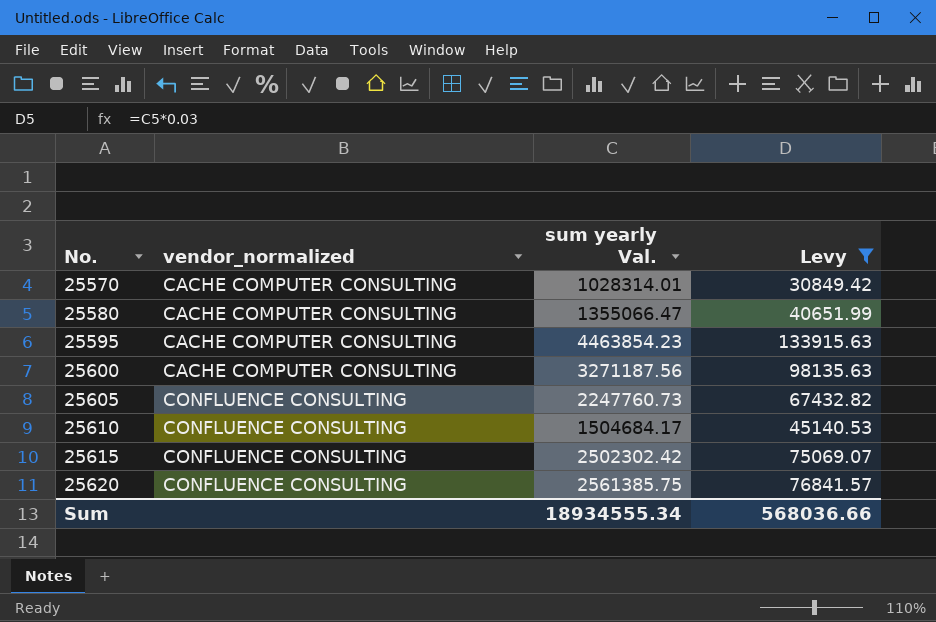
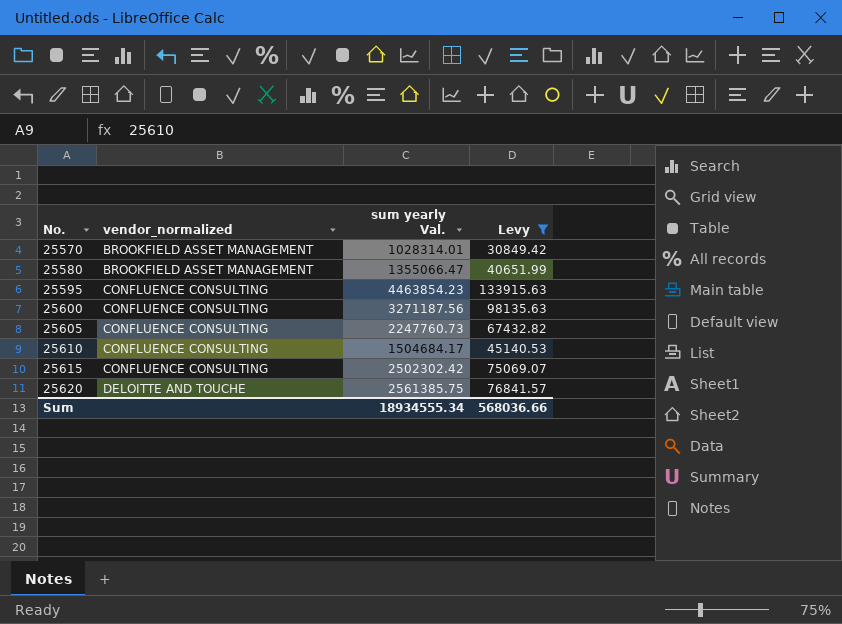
25570 | vendor_normalized: CACHE COMPUTER CONSULTING -> BROOKFIELD ASSET MANAGEMENT
25580 | vendor_normalized: CACHE COMPUTER CONSULTING -> BROOKFIELD ASSET MANAGEMENT
25595 | vendor_normalized: CACHE COMPUTER CONSULTING -> CONFLUENCE CONSULTING
25600 | vendor_normalized: CACHE COMPUTER CONSULTING -> CONFLUENCE CONSULTING
25620 | vendor_normalized: CONFLUENCE CONSULTING -> DELOITTE AND TOUCHE

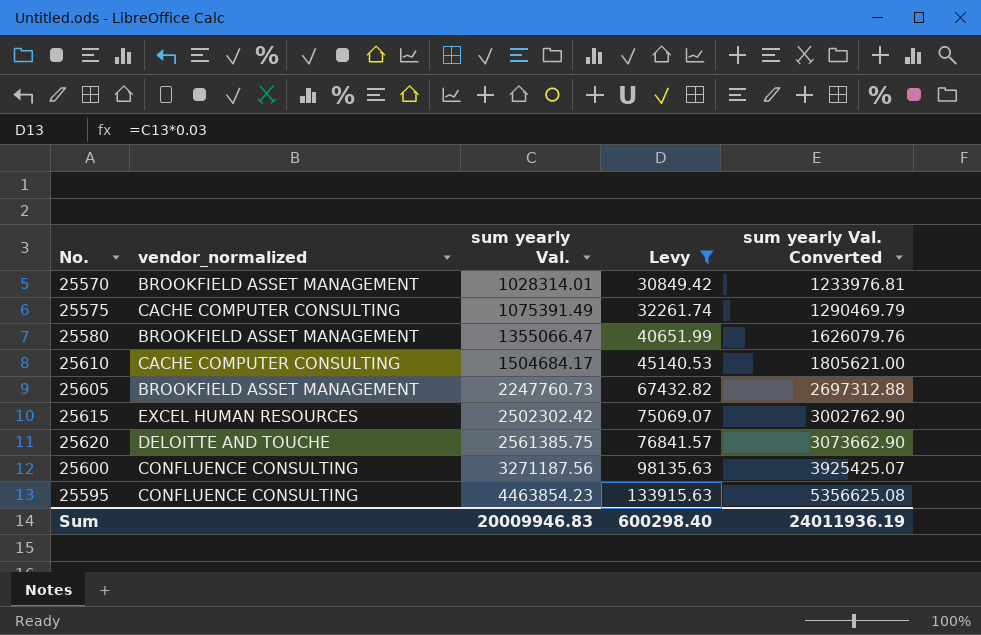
row order: No. ascending -> sum yearly Val. ascending
column sum yearly Val. Converted | formula: none -> [sum yearly Val.] * 1.2
row 25575: none -> CACHE COMPUTER CONSULTING | 1075391.49 | 32261.74 | 1290469.79
25610 | vendor_normalized: CONFLUENCE CONSULTING -> CACHE COMPUTER CONSULTING
25605 | vendor_normalized: CONFLUENCE CONSULTING -> BROOKFIELD ASSET MANAGEMENT
25615 | vendor_normalized: CONFLUENCE CONSULTING -> EXCEL HUMAN RESOURCES
Sum | sum yearly Val.: 18934555.34 -> 20009946.83
Sum | Levy: 568036.66 -> 600298.40

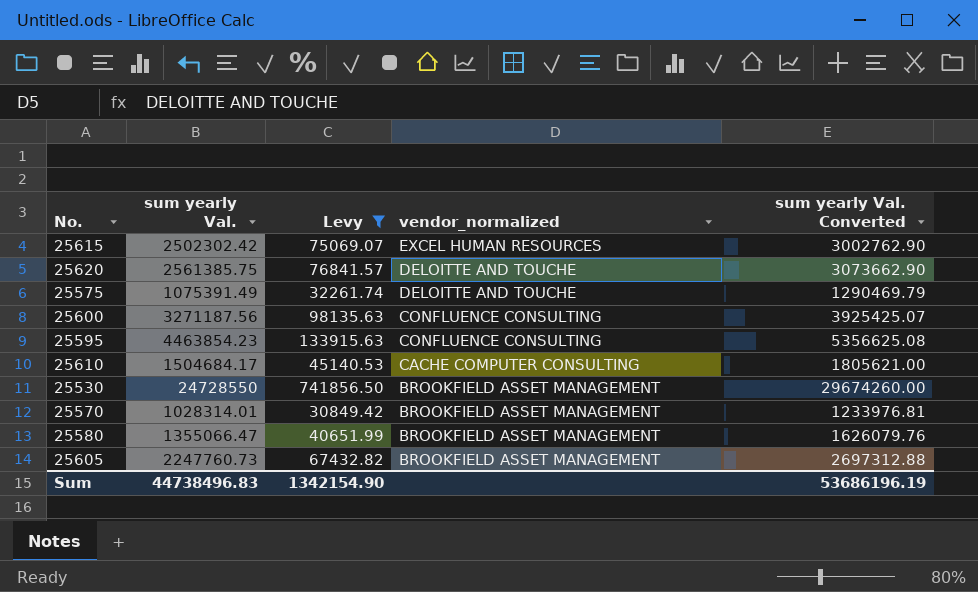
row order: sum yearly Val. ascending -> vendor_normalized descending
column vendor_normalized | position: 2 -> 4
25575 | vendor_normalized: CACHE COMPUTER CONSULTING -> DELOITTE AND TOUCHE
row 25530: none -> 24728550 | 741856.50 | BROOKFIELD ASSET MANAGEMENT | 29674260.00
Sum | sum yearly Val.: 20009946.83 -> 44738496.83
Sum | Levy: 600298.40 -> 1342154.90
Sum | sum yearly Val. Converted: 24011936.19 -> 53686196.19

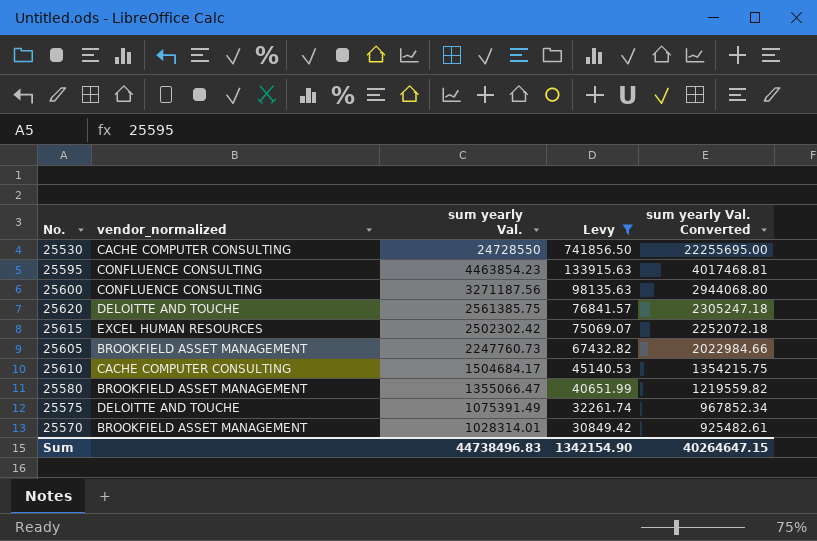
row order: vendor_normalized descending -> sum yearly Val. descending
column vendor_normalized | position: 4 -> 2
column sum yearly Val. Converted | formula: [sum yearly Val.] * 1.2 -> [sum yearly Val.] * 0.9
25530 | vendor_normalized: BROOKFIELD ASSET MANAGEMENT -> CACHE COMPUTER CONSULTING
Sum | sum yearly Val. Converted: 53686196.19 -> 40264647.15

